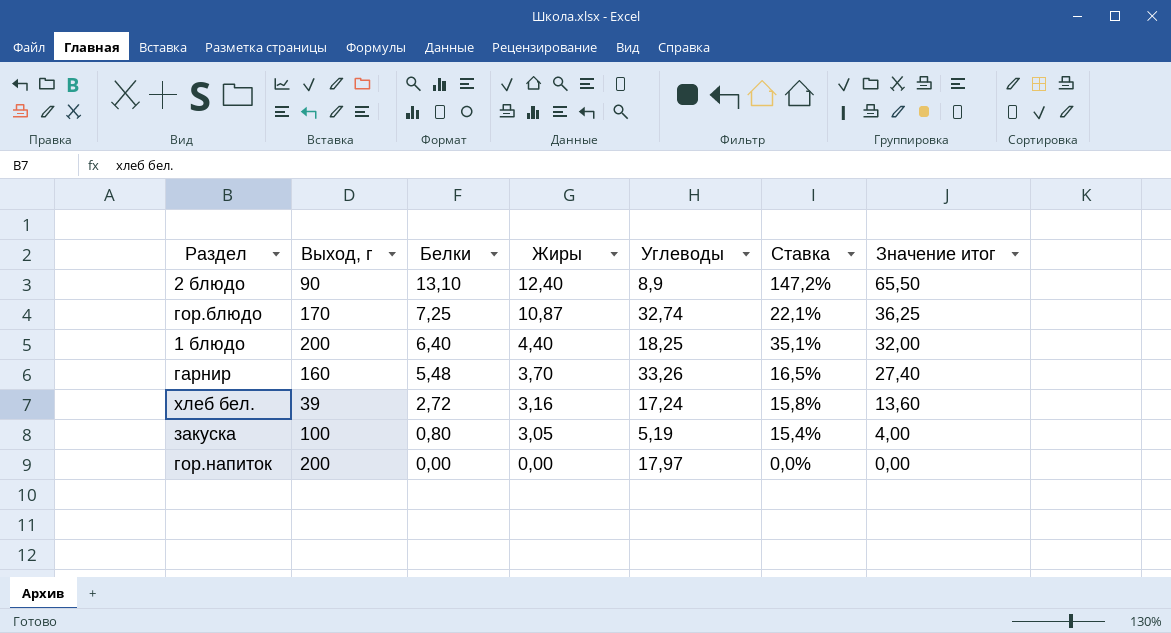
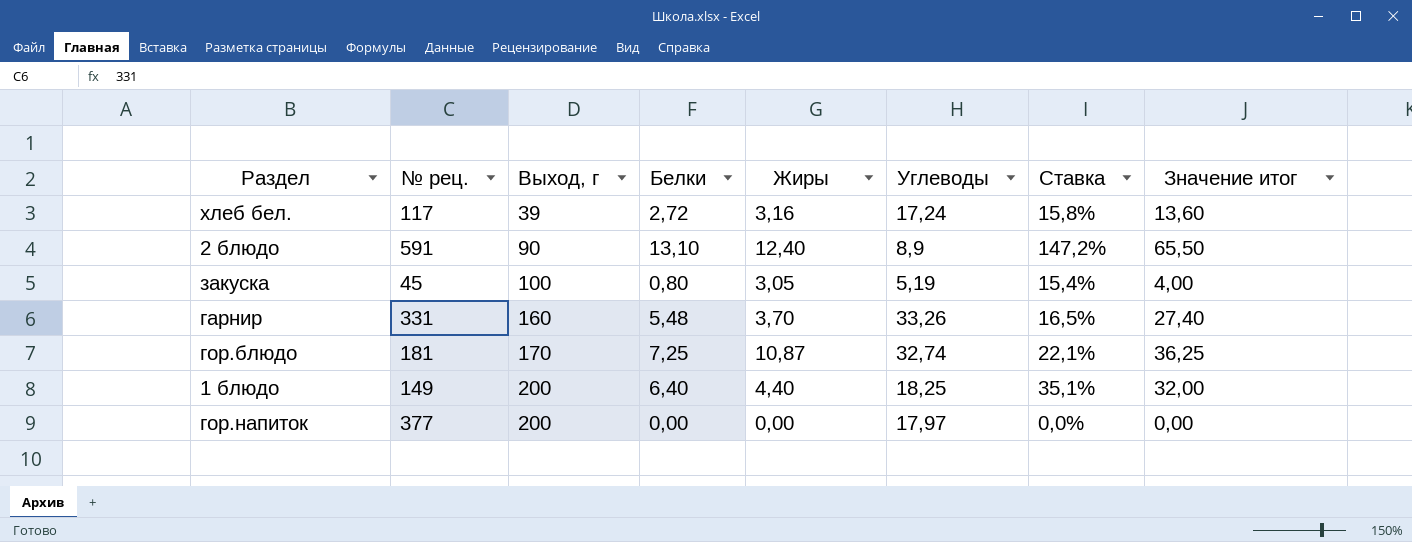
row order: Белки descending -> Выход, г ascending
column № рец. | position: none -> 2

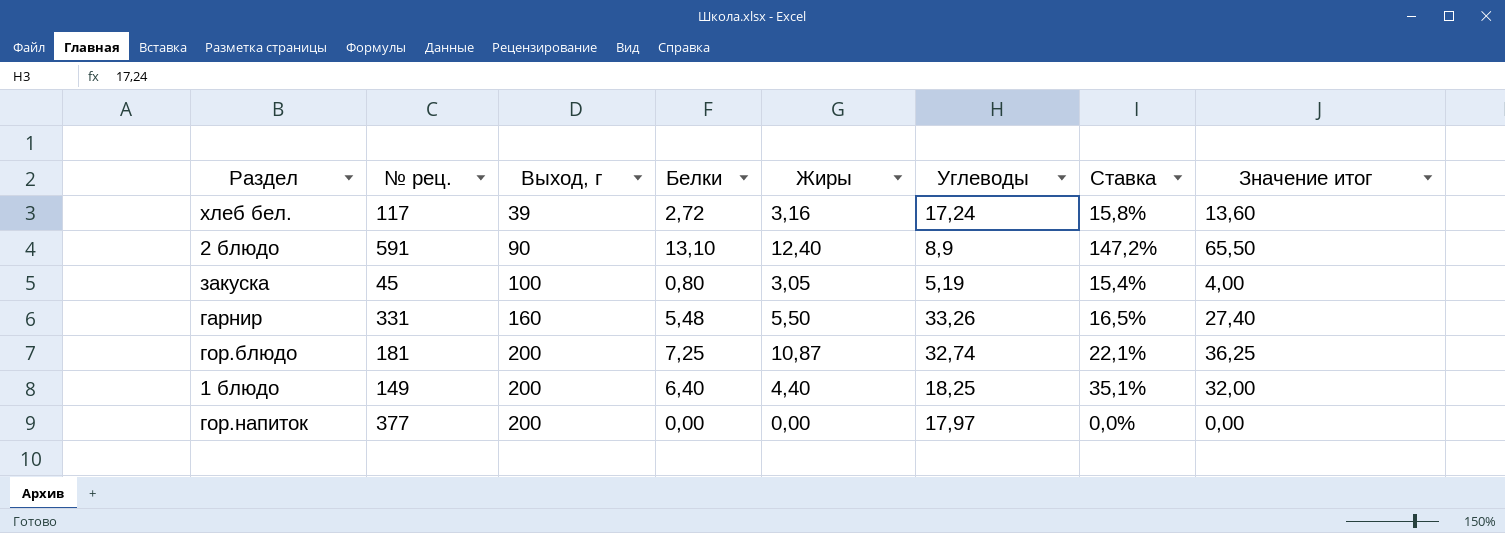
гарнир | Жиры: 3,70 -> 5,50
гор.блюдо | Выход, г: 170 -> 200

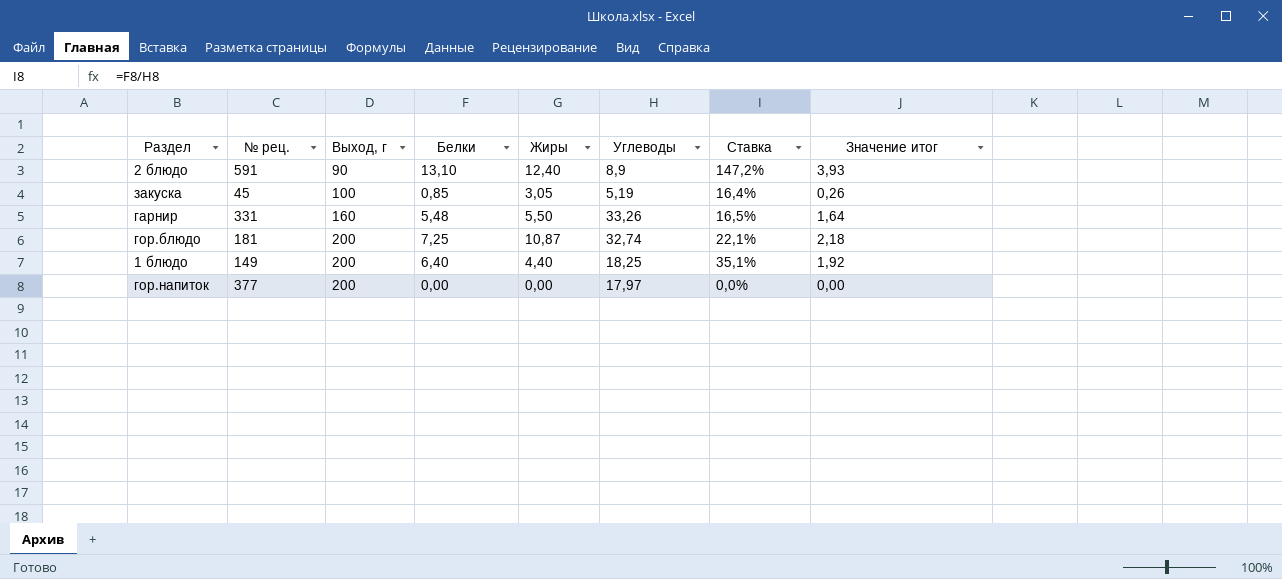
column Значение итог | formula: [Белки] * 5 -> [Белки] * 0,3
row хлеб бел.: 117 | 39 | 2,72 | 3,16 | 17,24 | 15,8% | 13,60 -> none
закуска | Белки: 0,80 -> 0,85
закуска | Ставка: 15,4% -> 16,4%

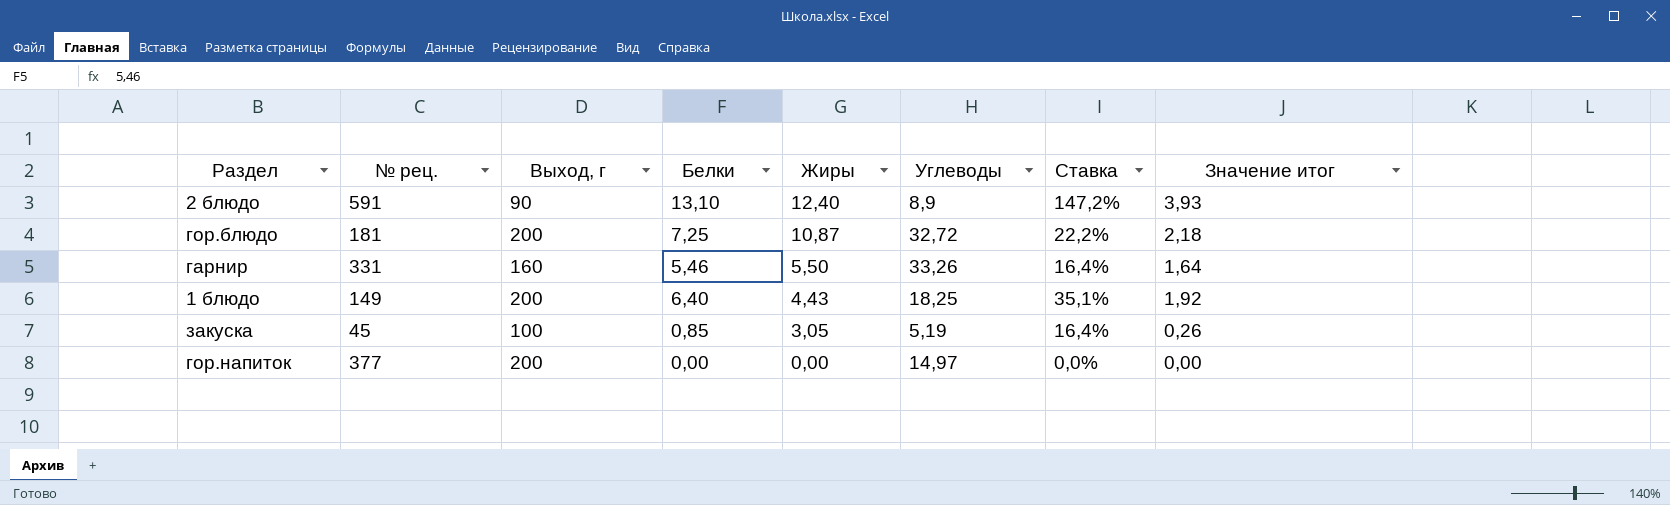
row order: Выход, г ascending -> Жиры descending
гор.блюдо | Углеводы: 32,74 -> 32,72
гор.блюдо | Ставка: 22,1% -> 22,2%
гарнир | Белки: 5,48 -> 5,46
гарнир | Ставка: 16,5% -> 16,4%
1 блюдо | Жиры: 4,40 -> 4,43
гор.напиток | Углеводы: 17,97 -> 14,97

